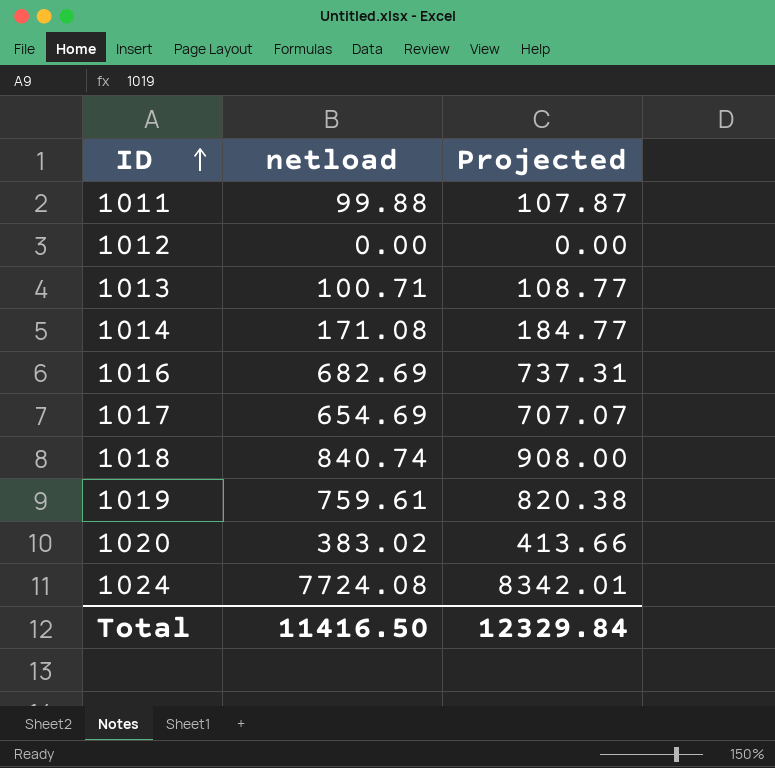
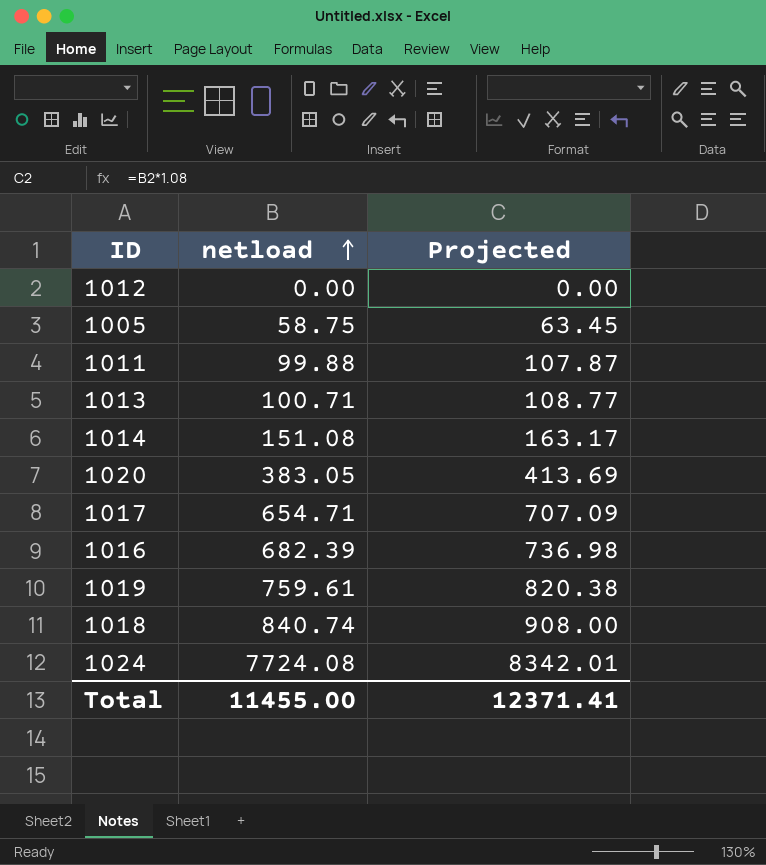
row order: ID ascending -> netload ascending
row 1005: none -> 58.75 | 63.45
1014 | netload: 171.08 -> 151.08
1014 | Projected: 184.77 -> 163.17
1020 | netload: 383.02 -> 383.05
1020 | Projected: 413.66 -> 413.69
1017 | netload: 654.69 -> 654.71
1017 | Projected: 707.07 -> 707.09
1016 | netload: 682.69 -> 682.39
1016 | Projected: 737.31 -> 736.98
Total | netload: 11416.50 -> 11455.00
Total | Projected: 12329.84 -> 12371.41

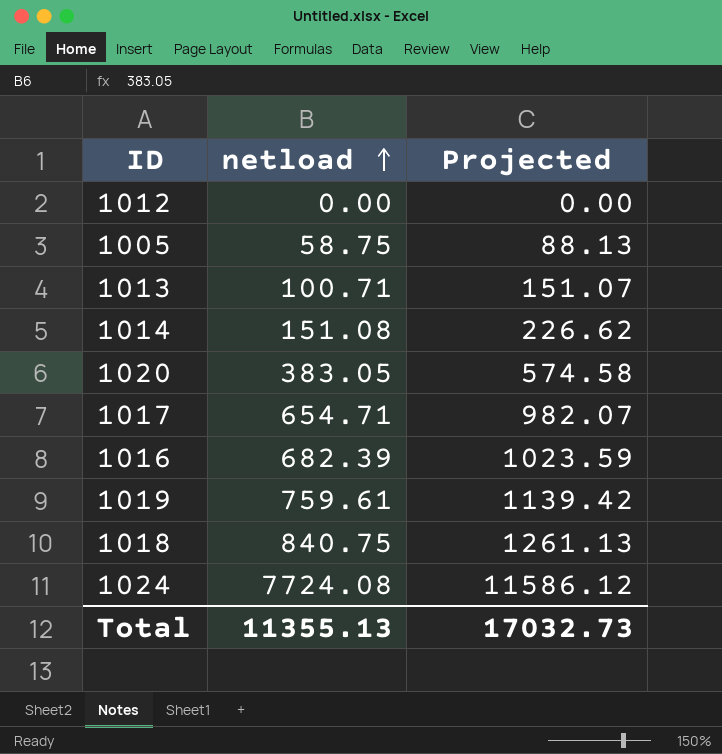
column Projected | formula: [netload] * 1.08 -> [netload] * 1.5
row 1011: 99.88 | 107.87 -> none
1018 | netload: 840.74 -> 840.75
Total | netload: 11455.00 -> 11355.13
Total | Projected: 12371.41 -> 17032.73

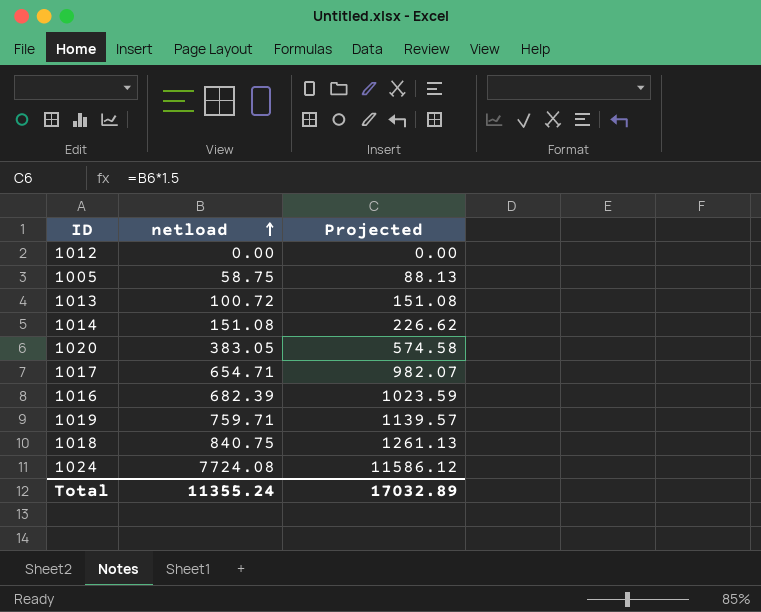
1013 | netload: 100.71 -> 100.72
1013 | Projected: 151.07 -> 151.08
1019 | netload: 759.61 -> 759.71
1019 | Projected: 1139.42 -> 1139.57
Total | netload: 11355.13 -> 11355.24
Total | Projected: 17032.73 -> 17032.89

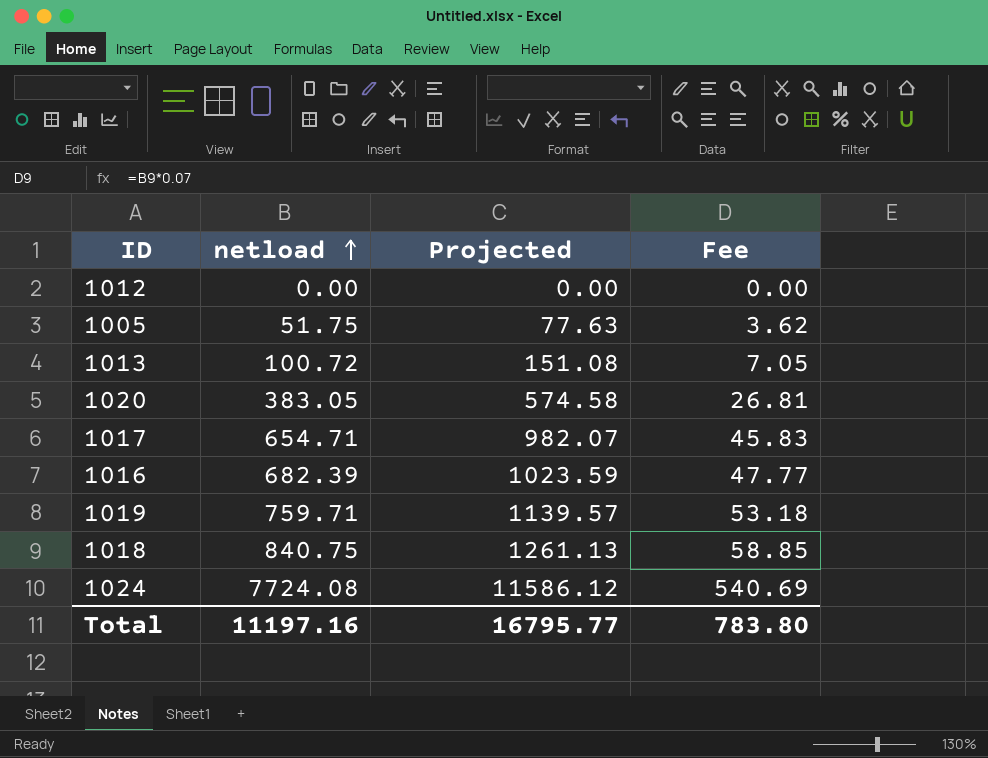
column Fee | formula: none -> [netload] * 0.07
row 1014: 151.08 | 226.62 -> none
1005 | netload: 58.75 -> 51.75
1005 | Projected: 88.13 -> 77.63
Total | netload: 11355.24 -> 11197.16
Total | Projected: 17032.89 -> 16795.77

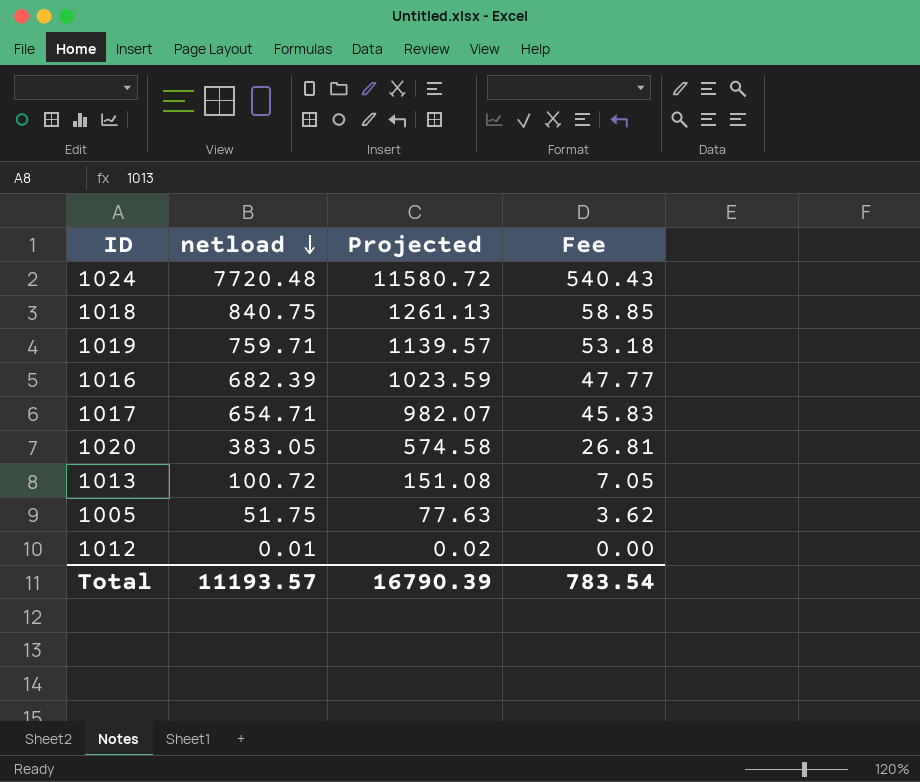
row order: netload ascending -> netload descending
1024 | netload: 7724.08 -> 7720.48
1024 | Projected: 11586.12 -> 11580.72
1024 | Fee: 540.69 -> 540.43
1012 | netload: 0.00 -> 0.01
1012 | Projected: 0.00 -> 0.02
Total | netload: 11197.16 -> 11193.57
Total | Projected: 16795.77 -> 16790.39
Total | Fee: 783.80 -> 783.54

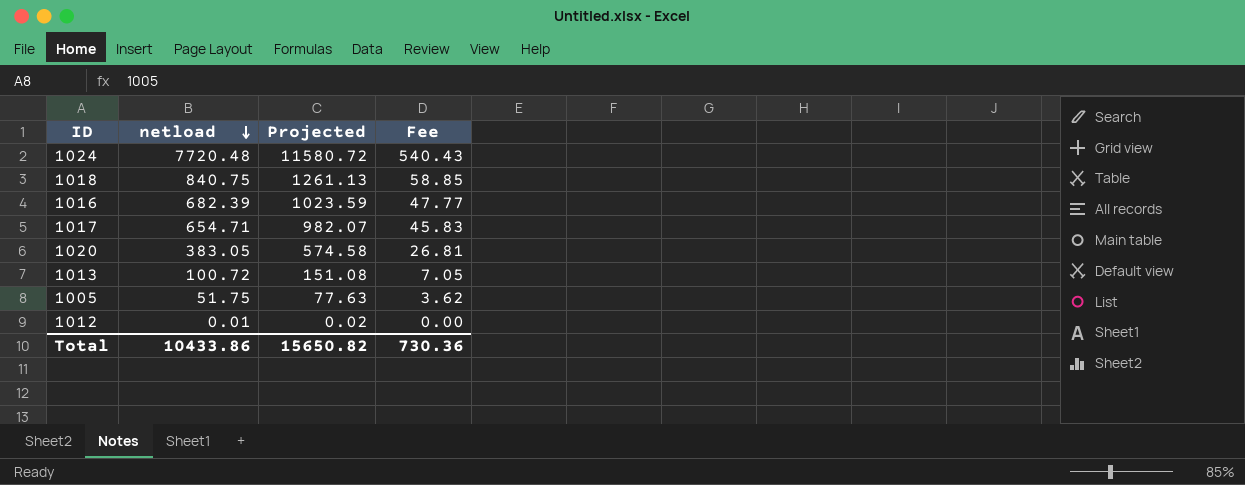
row 1019: 759.71 | 1139.57 | 53.18 -> none
Total | netload: 11193.57 -> 10433.86
Total | Projected: 16790.39 -> 15650.82
Total | Fee: 783.54 -> 730.36

